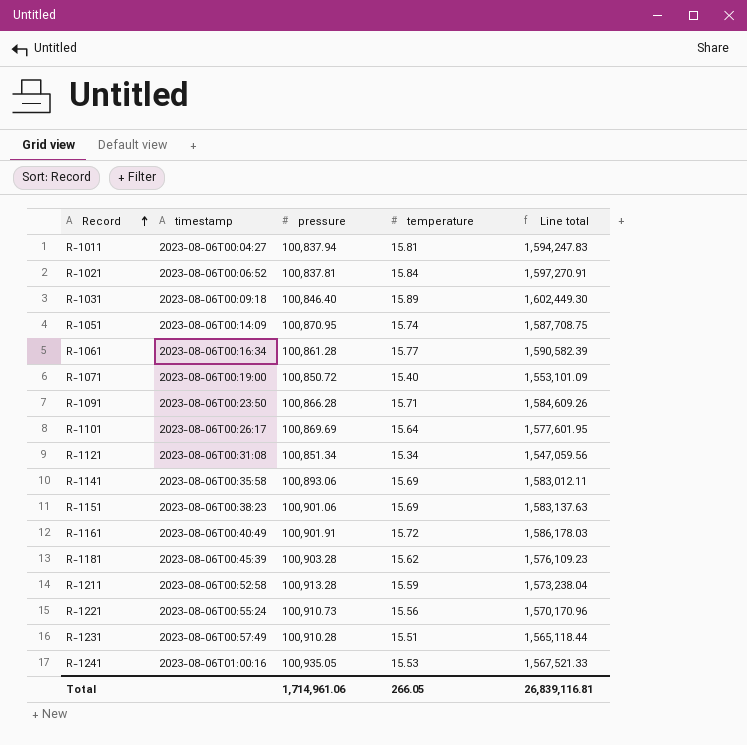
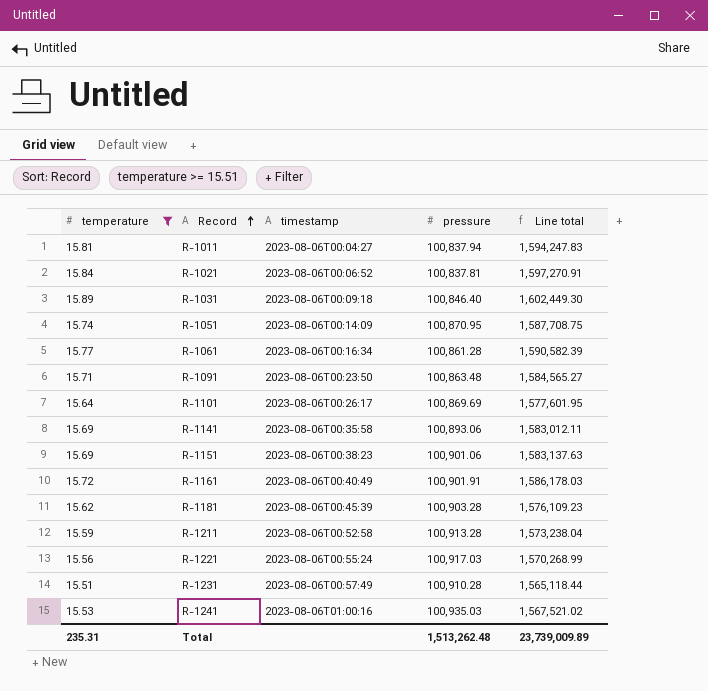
filter: none -> temperature >= 15.51
column temperature | position: 4 -> 1
R-1091 | pressure: 100,866.28 -> 100,863.48
R-1091 | Line total: 1,584,609.26 -> 1,584,565.27
R-1221 | pressure: 100,910.73 -> 100,917.03
R-1221 | Line total: 1,570,170.96 -> 1,570,268.99
R-1241 | pressure: 100,935.05 -> 100,935.03
R-1241 | Line total: 1,567,521.33 -> 1,567,521.02
Total | temperature: 266.05 -> 235.31
Total | pressure: 1,714,961.06 -> 1,513,262.48
Total | Line total: 26,839,116.81 -> 23,739,009.89

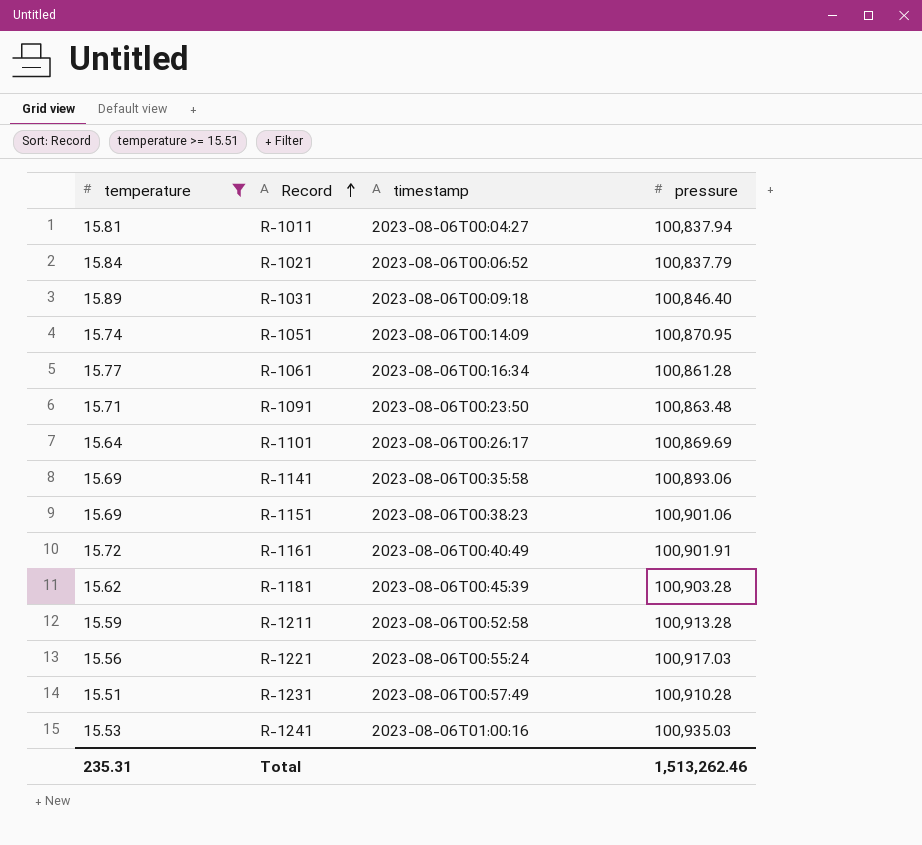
column Line total | formula: [temperature] * [pressure] -> none
R-1021 | pressure: 100,837.81 -> 100,837.79
Total | pressure: 1,513,262.48 -> 1,513,262.46

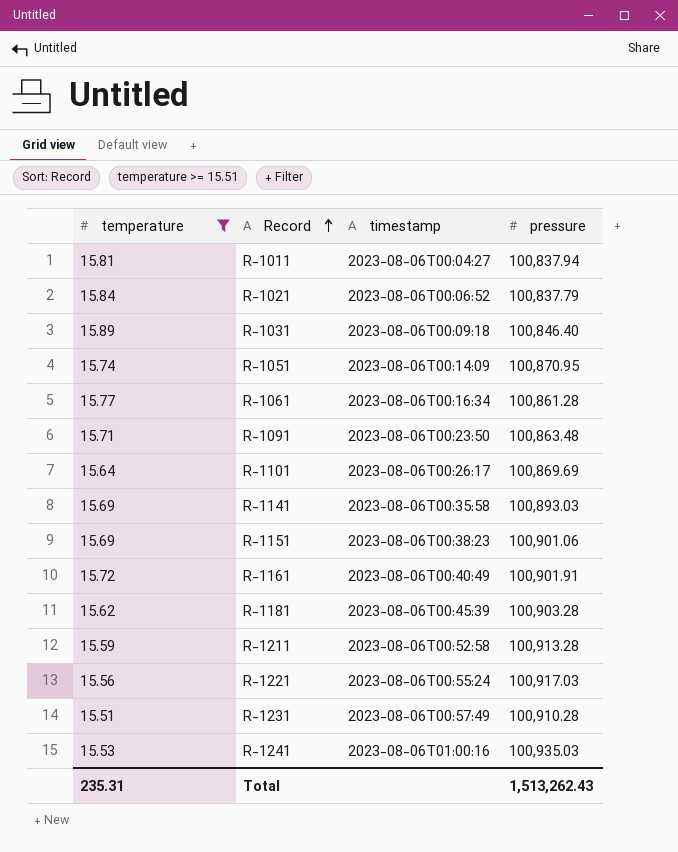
R-1141 | pressure: 100,893.06 -> 100,893.03
Total | pressure: 1,513,262.46 -> 1,513,262.43

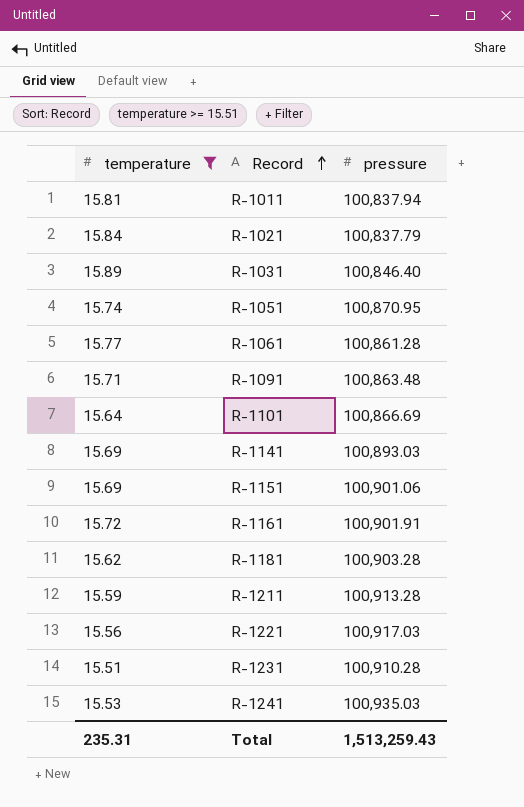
column timestamp | position: 3 -> none
R-1101 | pressure: 100,869.69 -> 100,866.69
Total | pressure: 1,513,262.43 -> 1,513,259.43

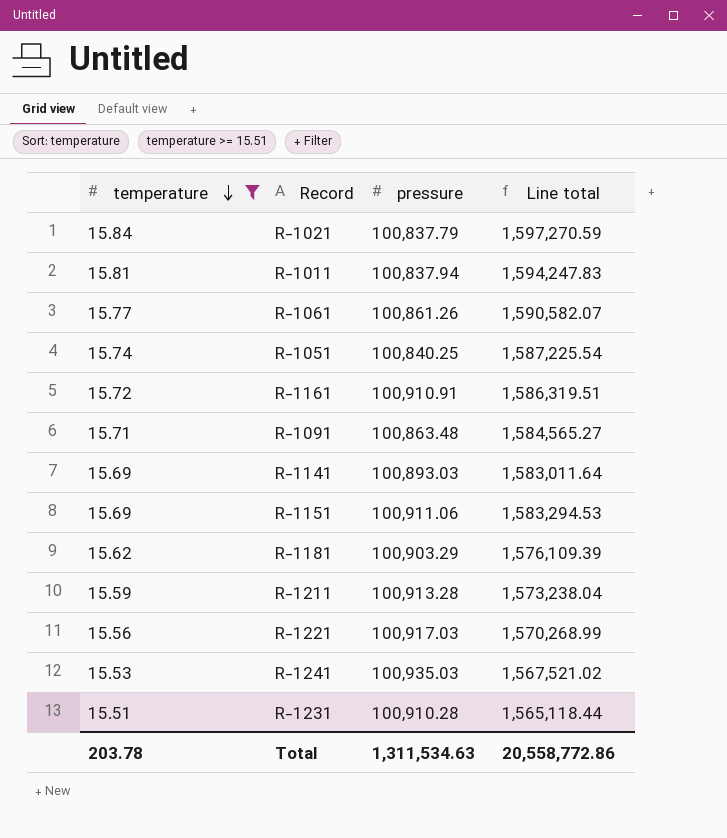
row order: Record ascending -> temperature descending
column Line total | formula: none -> [temperature] * [pressure]
row R-1031: 15.89 | 100,846.40 -> none
row R-1101: 15.64 | 100,866.69 -> none
R-1061 | pressure: 100,861.28 -> 100,861.26
R-1051 | pressure: 100,870.95 -> 100,840.25
R-1161 | pressure: 100,901.91 -> 100,910.91
R-1151 | pressure: 100,901.06 -> 100,911.06
R-1181 | pressure: 100,903.28 -> 100,903.29
Total | temperature: 235.31 -> 203.78
Total | pressure: 1,513,259.43 -> 1,311,534.63

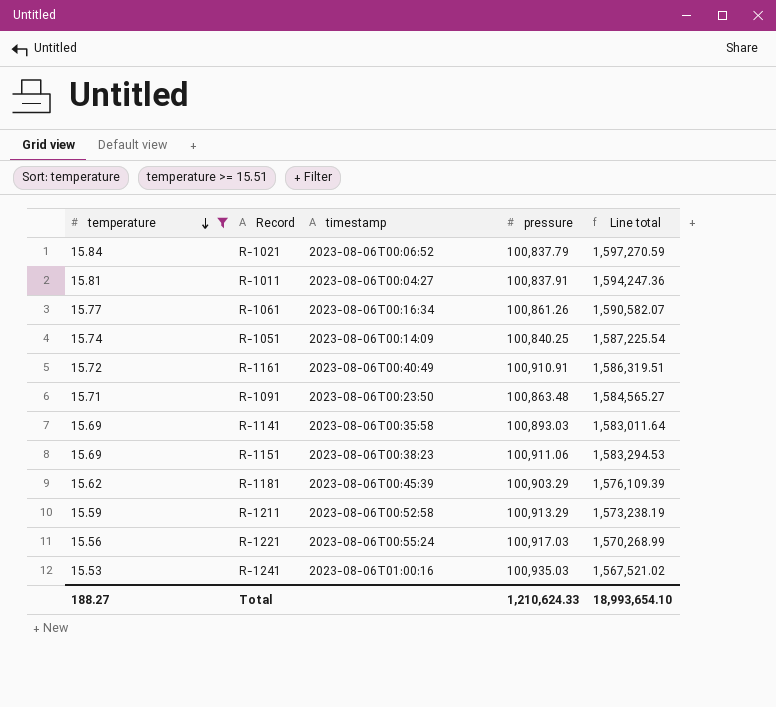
column timestamp | position: none -> 3
row R-1231: 15.51 | 100,910.28 | 1,565,118.44 -> none
R-1011 | pressure: 100,837.94 -> 100,837.91
R-1011 | Line total: 1,594,247.83 -> 1,594,247.36
R-1211 | pressure: 100,913.28 -> 100,913.29
R-1211 | Line total: 1,573,238.04 -> 1,573,238.19
Total | temperature: 203.78 -> 188.27
Total | pressure: 1,311,534.63 -> 1,210,624.33
Total | Line total: 20,558,772.86 -> 18,993,654.10

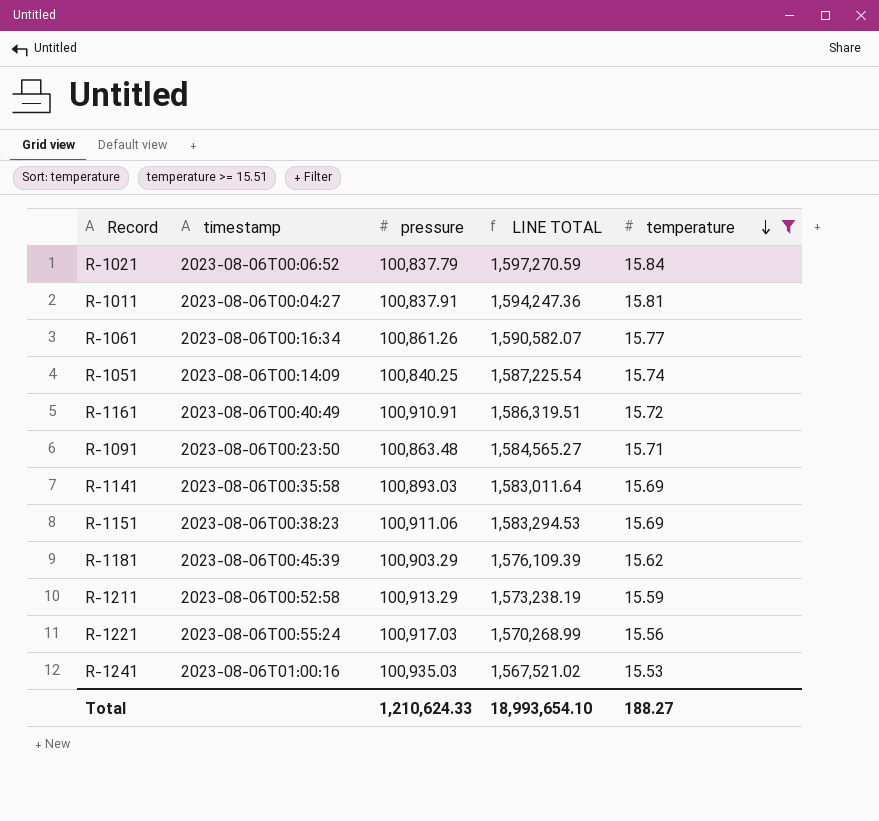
column name: Line total -> LINE TOTAL
column temperature | position: 1 -> 5

